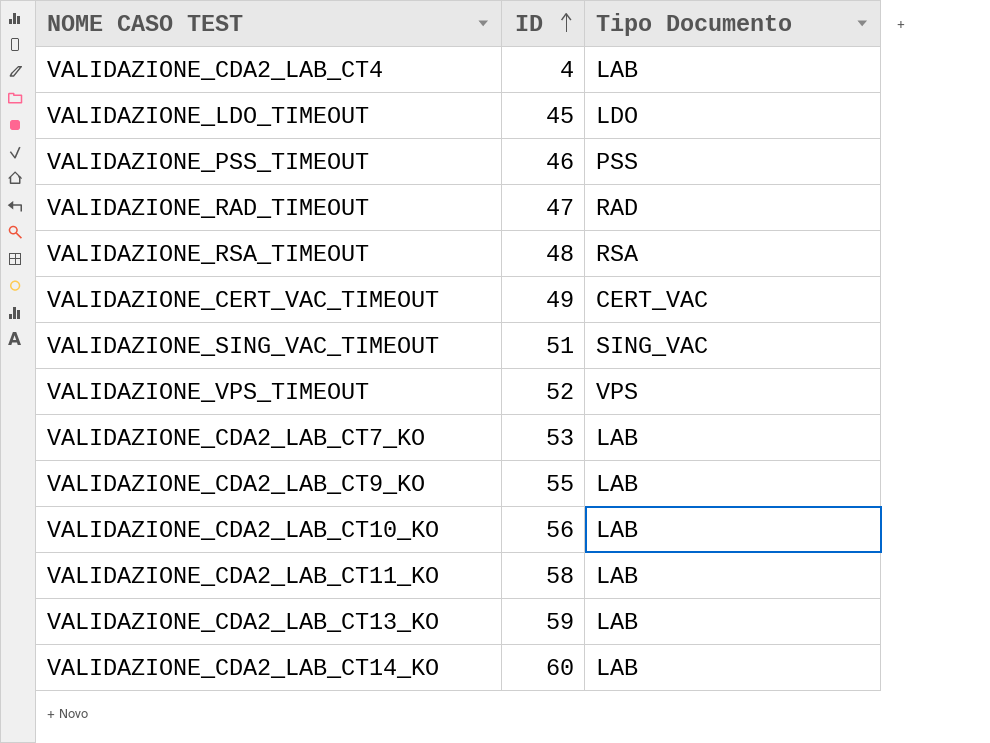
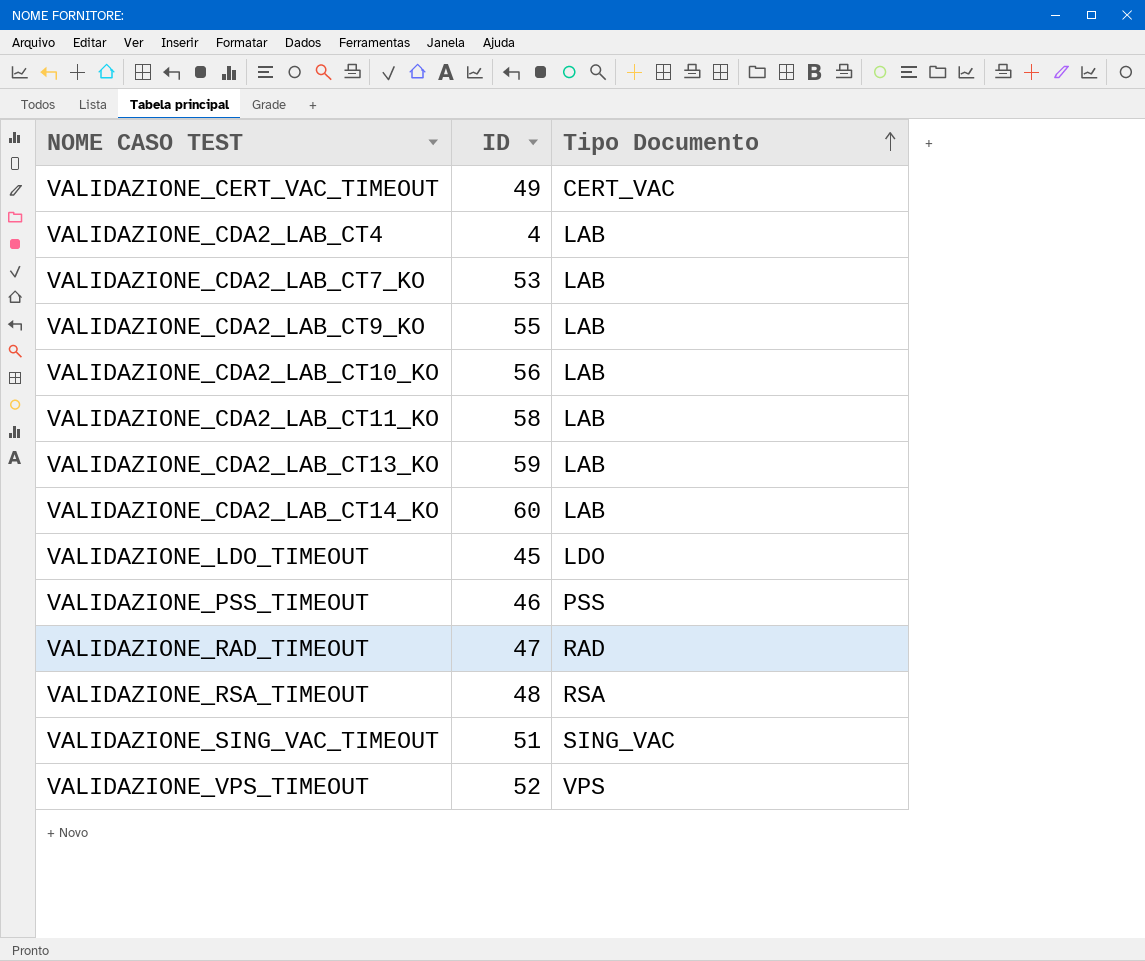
row order: ID ascending -> Tipo Documento ascending

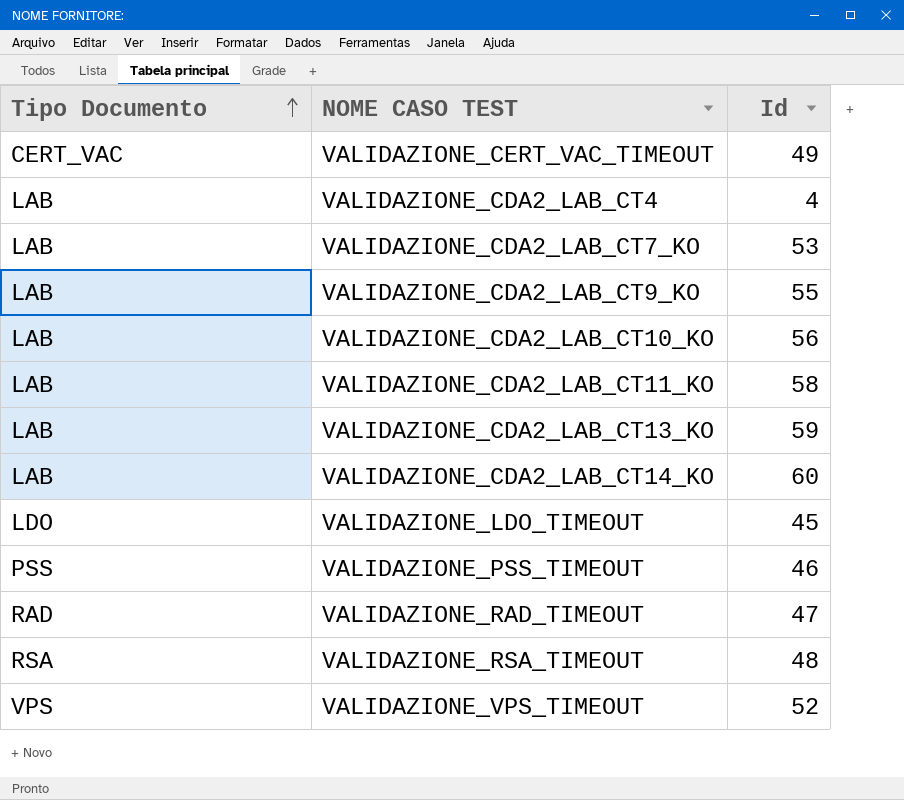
column Tipo Documento | position: 3 -> 1
column name: ID -> Id
row VALIDAZIONE_SING_VAC_TIMEOUT: 51 | SING_VAC -> none

